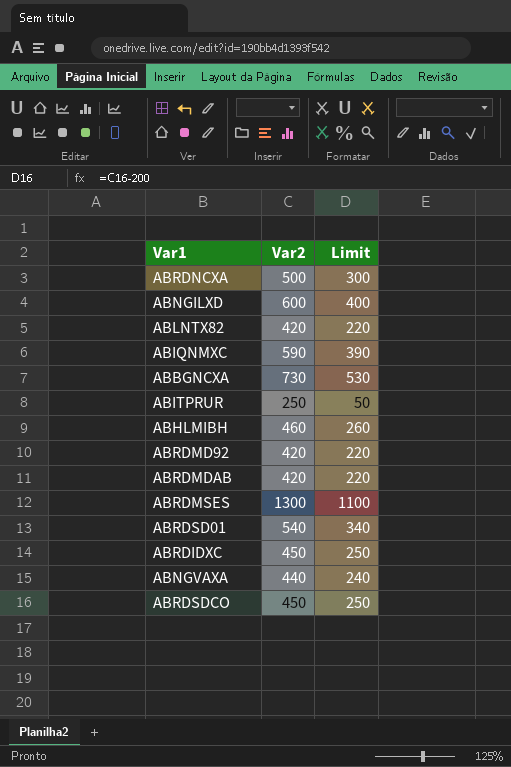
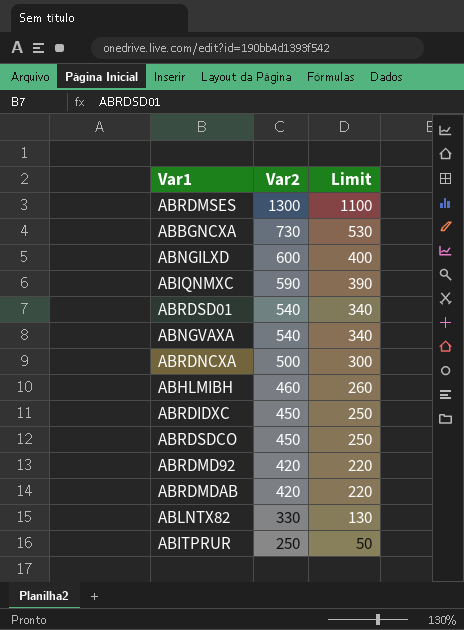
row order: none -> Var2 descending
ABNGVAXA | Var2: 440 -> 540
ABNGVAXA | Limit: 240 -> 340
ABLNTX82 | Var2: 420 -> 330
ABLNTX82 | Limit: 220 -> 130

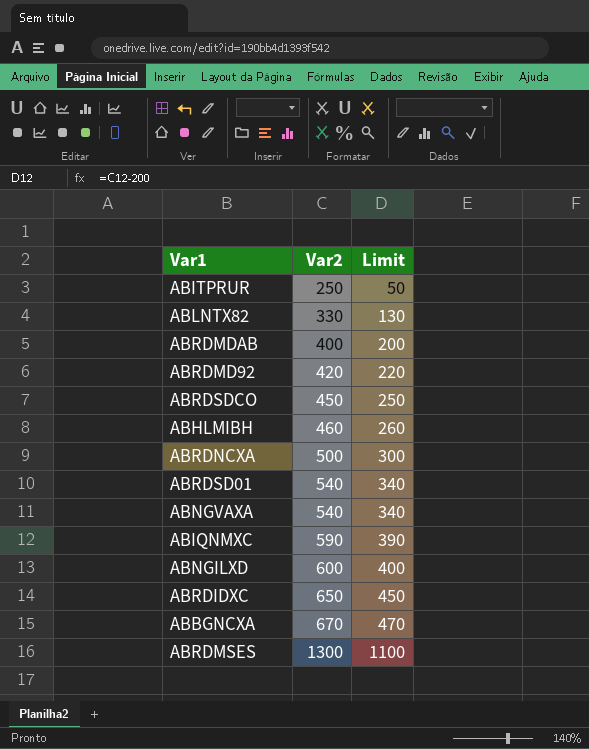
row order: Var2 descending -> Var2 ascending
ABRDMDAB | Var2: 420 -> 400
ABRDMDAB | Limit: 220 -> 200
ABRDIDXC | Var2: 450 -> 650
ABRDIDXC | Limit: 250 -> 450
ABBGNCXA | Var2: 730 -> 670
ABBGNCXA | Limit: 530 -> 470

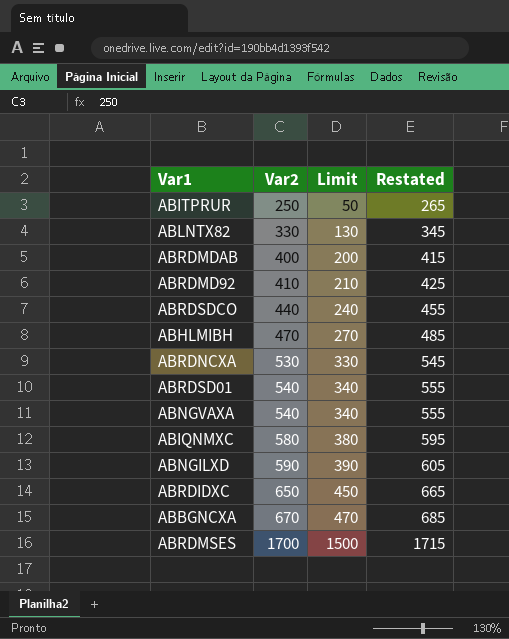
column Restated | formula: none -> [Var2] + 15
ABRDMD92 | Var2: 420 -> 410
ABRDMD92 | Limit: 220 -> 210
ABRDSDCO | Var2: 450 -> 440
ABRDSDCO | Limit: 250 -> 240
ABHLMIBH | Var2: 460 -> 470
ABHLMIBH | Limit: 260 -> 270
ABRDNCXA | Var2: 500 -> 530
ABRDNCXA | Limit: 300 -> 330
ABIQNMXC | Var2: 590 -> 580
ABIQNMXC | Limit: 390 -> 380
ABNGILXD | Var2: 600 -> 590
ABNGILXD | Limit: 400 -> 390
ABRDMSES | Var2: 1300 -> 1700
ABRDMSES | Limit: 1100 -> 1500

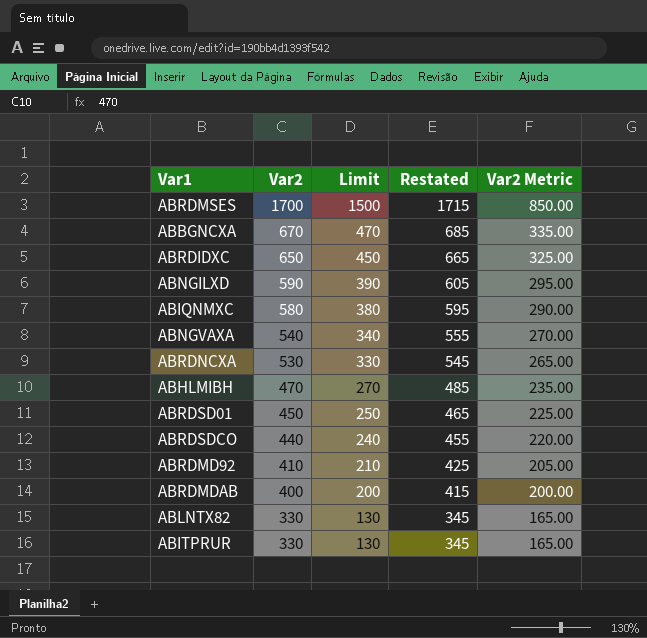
row order: Var2 ascending -> Var2 descending
column Var2 Metric | formula: none -> [Var2] * 0.5
ABRDSD01 | Var2: 540 -> 450
ABRDSD01 | Limit: 340 -> 250
ABRDSD01 | Restated: 555 -> 465
ABITPRUR | Var2: 250 -> 330
ABITPRUR | Limit: 50 -> 130
ABITPRUR | Restated: 265 -> 345

